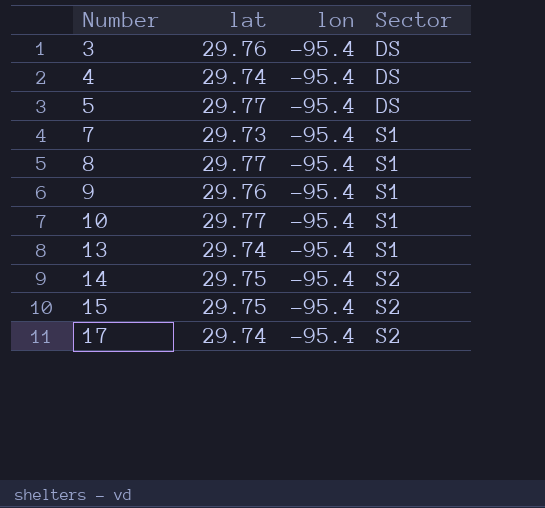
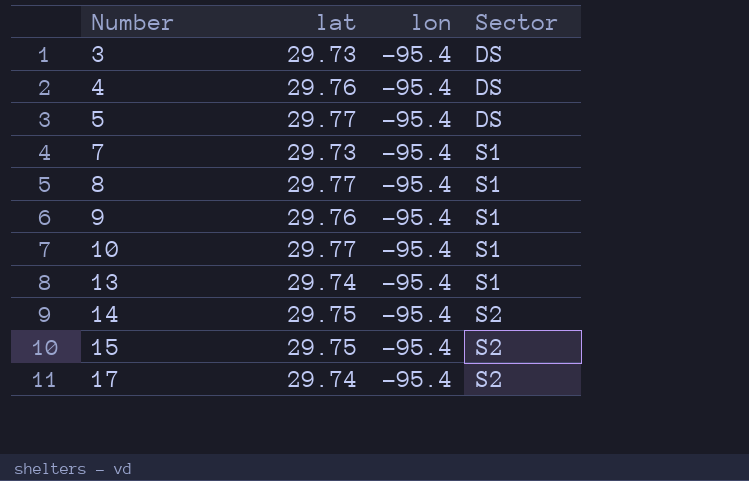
3 | lat: 29.76 -> 29.73
4 | lat: 29.74 -> 29.76

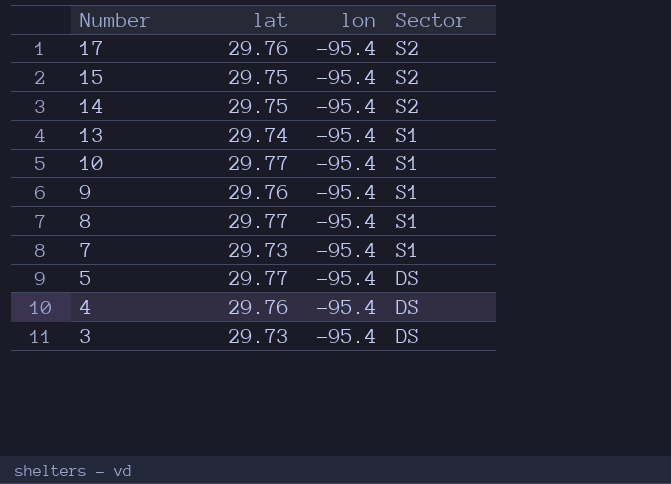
row order: Number ascending -> Number descending
17 | lat: 29.74 -> 29.76

